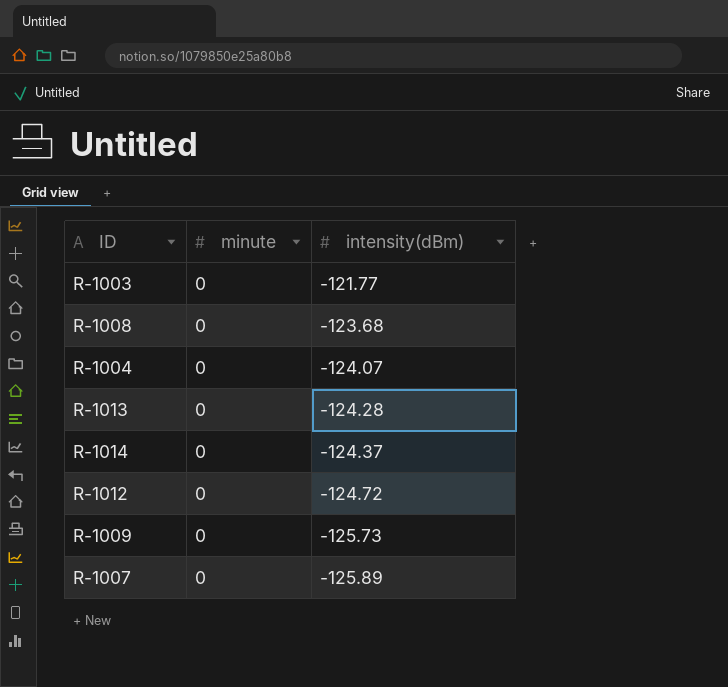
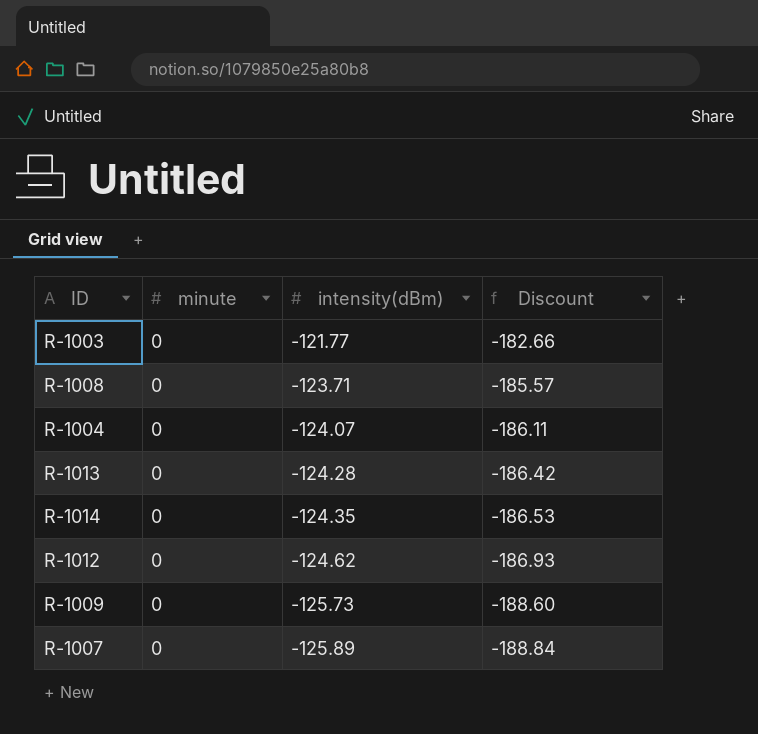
column Discount | formula: none -> [intensity(dBm)] * 1.5
R-1008 | intensity(dBm): -123.68 -> -123.71
R-1014 | intensity(dBm): -124.37 -> -124.35
R-1012 | intensity(dBm): -124.72 -> -124.62

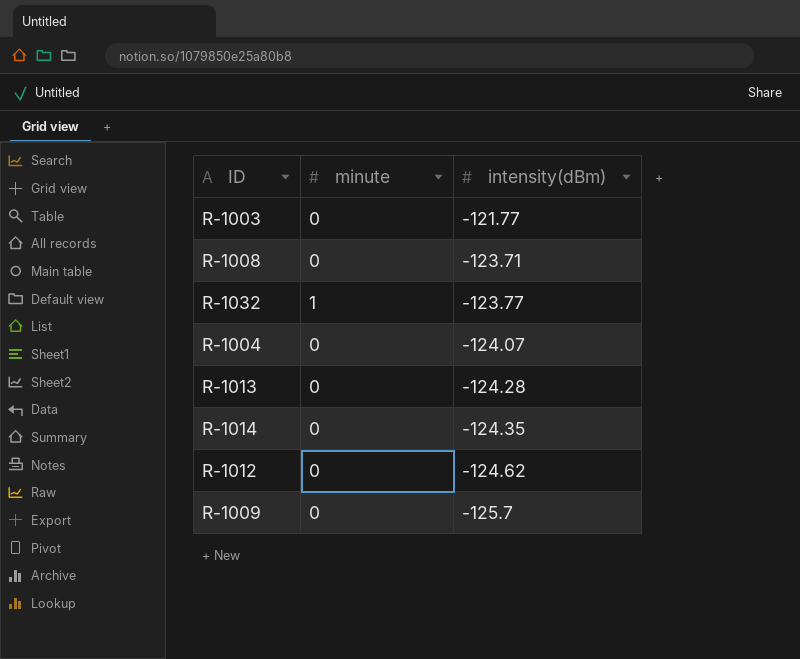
column Discount | formula: [intensity(dBm)] * 1.5 -> none
row R-1007: 0 | -125.89 | -188.84 -> none
row R-1032: none -> 1 | -123.77
R-1009 | intensity(dBm): -125.73 -> -125.7

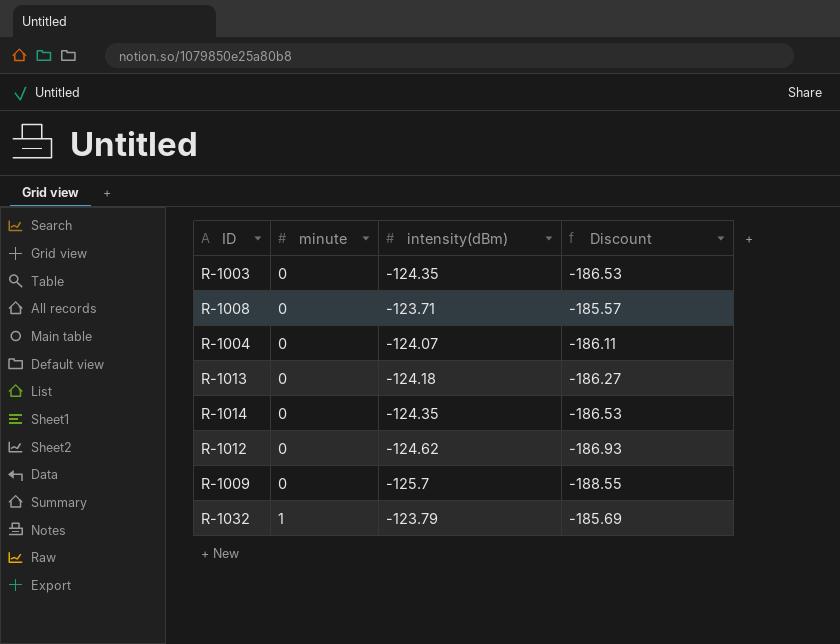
row order: intensity(dBm) descending -> minute ascending
column Discount | formula: none -> [intensity(dBm)] * 1.5
R-1003 | intensity(dBm): -121.77 -> -124.35
R-1013 | intensity(dBm): -124.28 -> -124.18
R-1032 | intensity(dBm): -123.77 -> -123.79

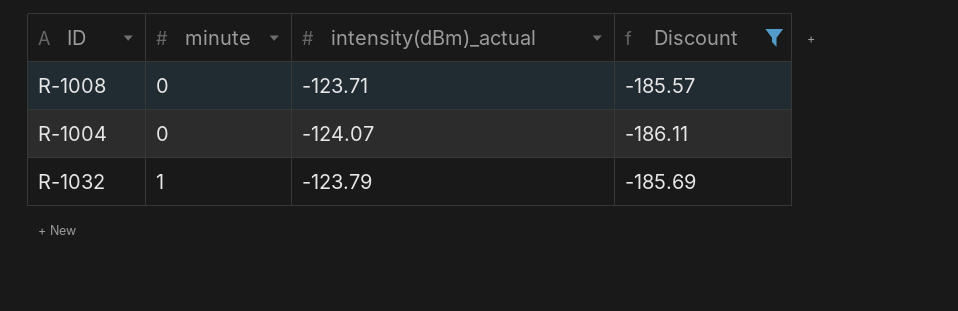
filter: none -> Discount >= -186.11
column name: intensity(dBm) -> intensity(dBm)_actual

